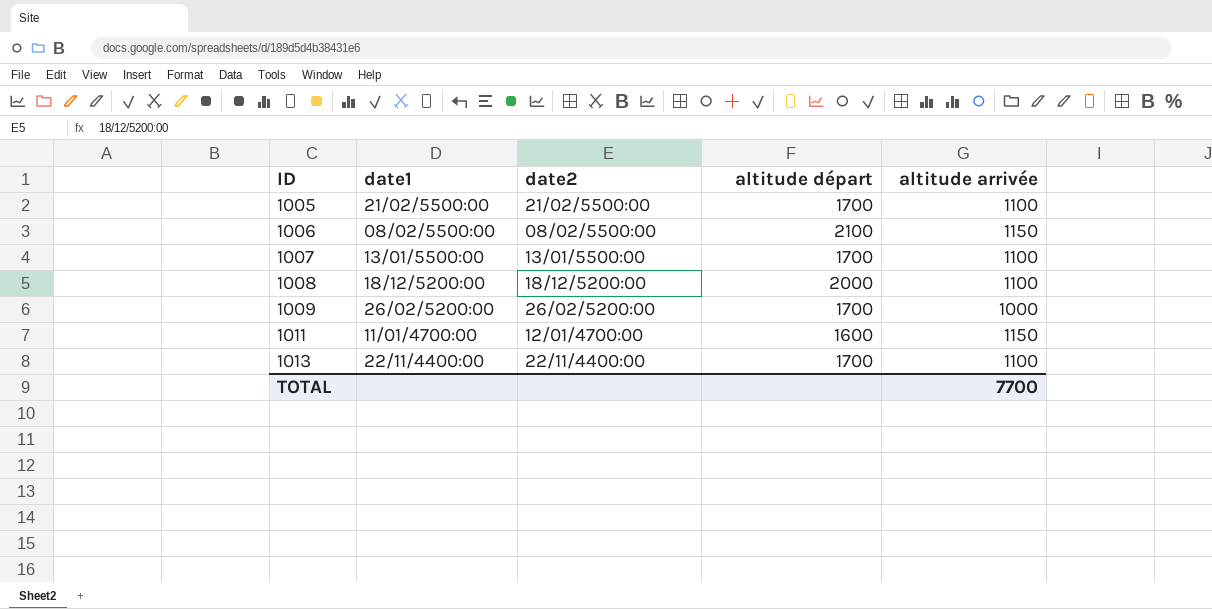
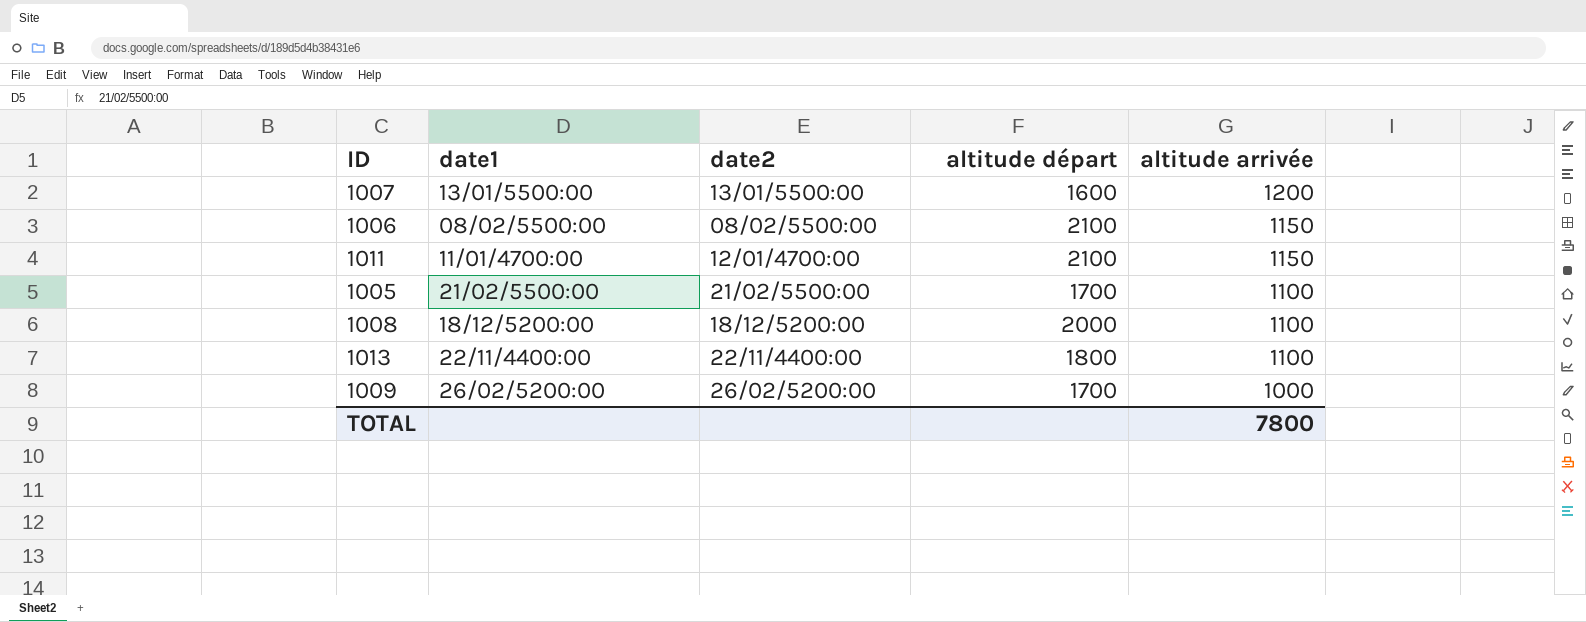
row order: ID ascending -> altitude arrivée descending
1007 | altitude départ: 1700 -> 1600
1007 | altitude arrivée: 1100 -> 1200
1011 | altitude départ: 1600 -> 2100
1013 | altitude départ: 1700 -> 1800
TOTAL | altitude arrivée: 7700 -> 7800

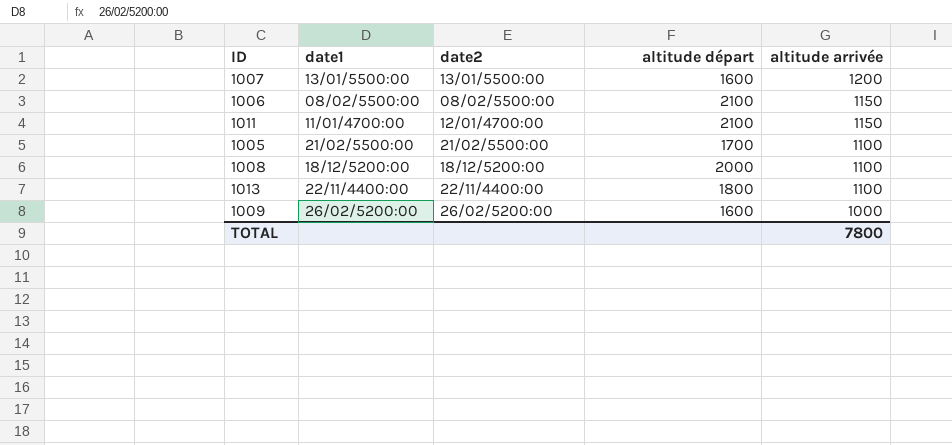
1009 | altitude départ: 1700 -> 1600

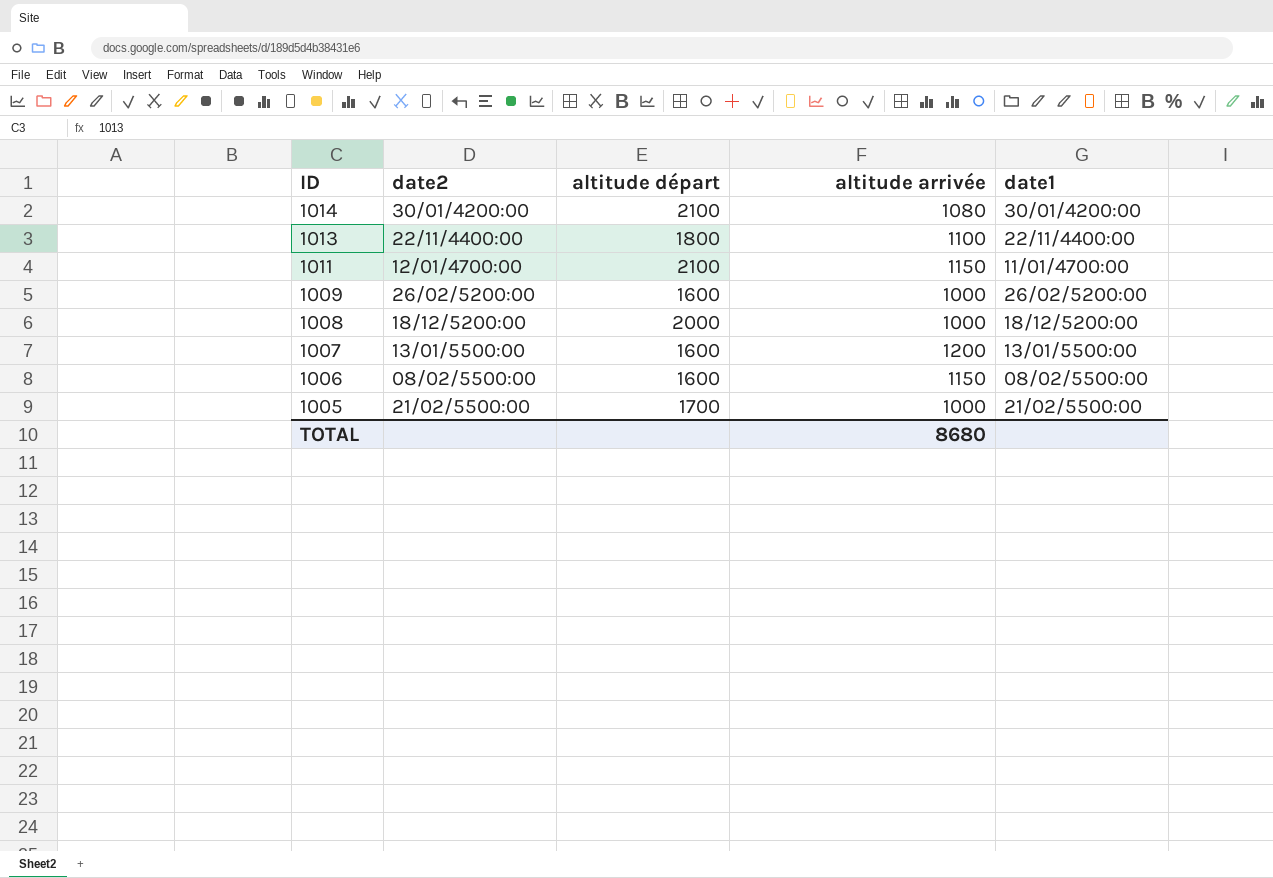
row order: altitude arrivée descending -> ID descending
column date1 | position: 2 -> 5
row 1014: none -> 30/01/4200:00 | 2100 | 1080 | 30/01/4200:00
1008 | altitude arrivée: 1100 -> 1000
1006 | altitude départ: 2100 -> 1600
1005 | altitude arrivée: 1100 -> 1000
TOTAL | altitude arrivée: 7800 -> 8680

